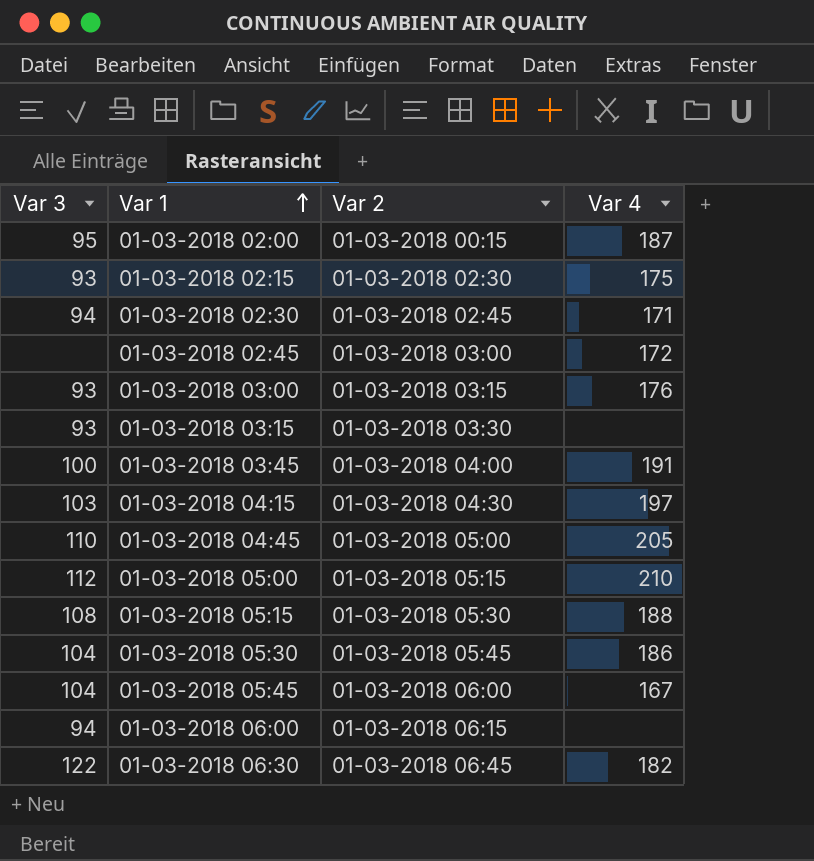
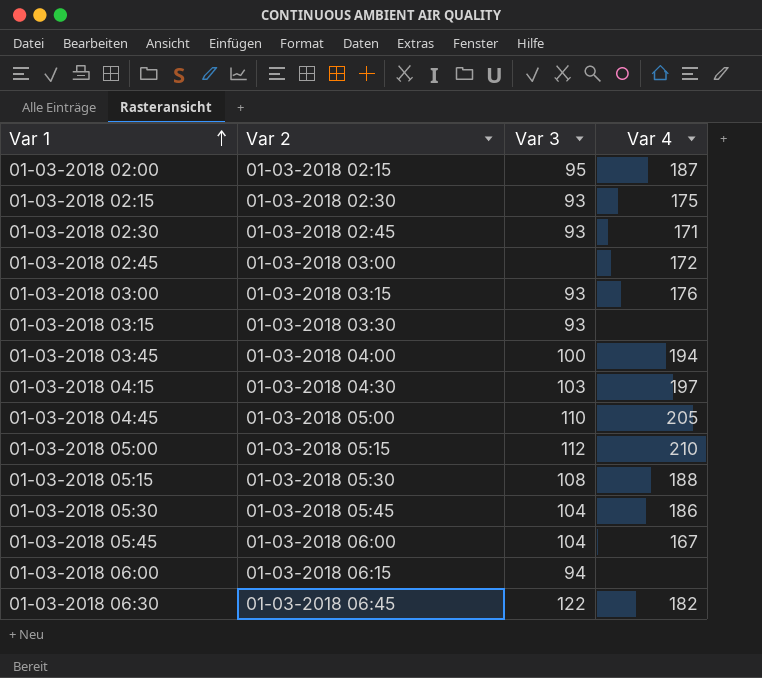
column Var 3 | position: 1 -> 3
01-03-2018 02:00 | Var 2: 01-03-2018 00:15 -> 01-03-2018 02:15
01-03-2018 02:30 | Var 3: 94 -> 93
01-03-2018 03:45 | Var 4: 191 -> 194

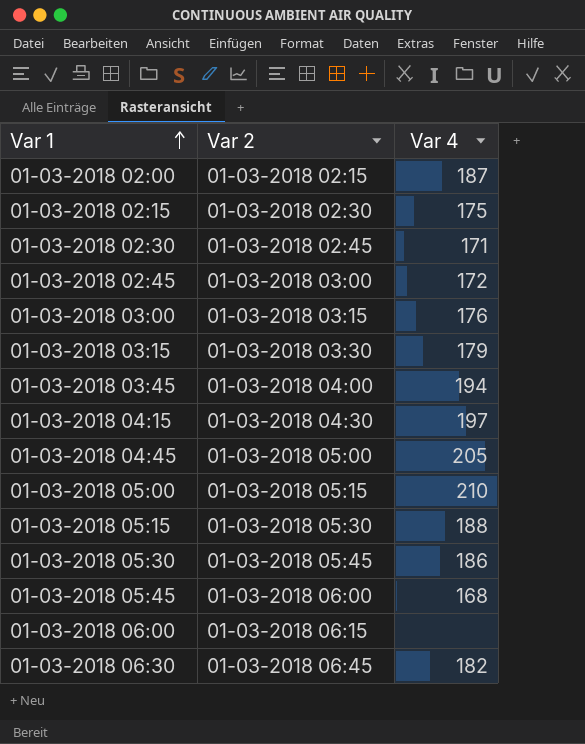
column Var 3 | position: 3 -> none
01-03-2018 03:15 | Var 4: none -> 179
01-03-2018 05:45 | Var 4: 167 -> 168

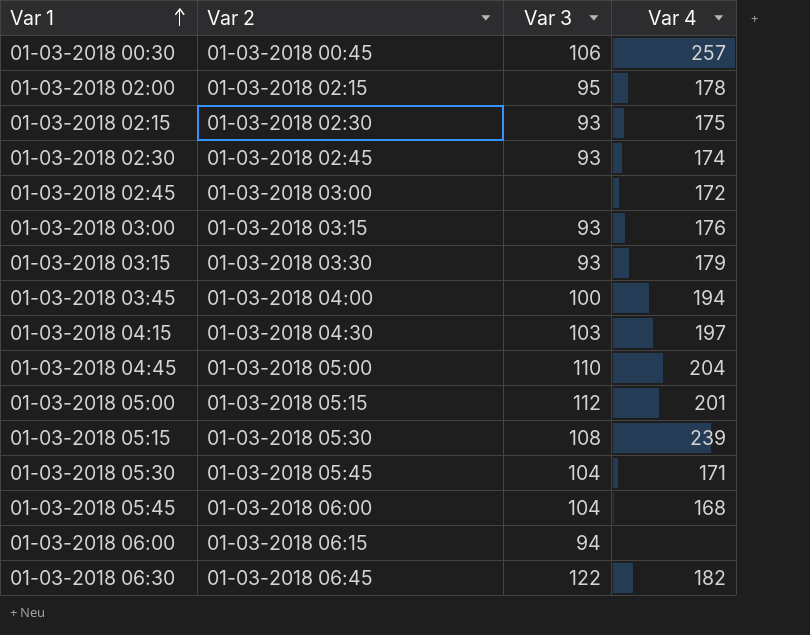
column Var 3 | position: none -> 3
row 01-03-2018 00:30: none -> 01-03-2018 00:45 | 106 | 257
01-03-2018 02:00 | Var 4: 187 -> 178
01-03-2018 02:30 | Var 4: 171 -> 174
01-03-2018 04:45 | Var 4: 205 -> 204
01-03-2018 05:00 | Var 4: 210 -> 201
01-03-2018 05:15 | Var 4: 188 -> 239
01-03-2018 05:30 | Var 4: 186 -> 171

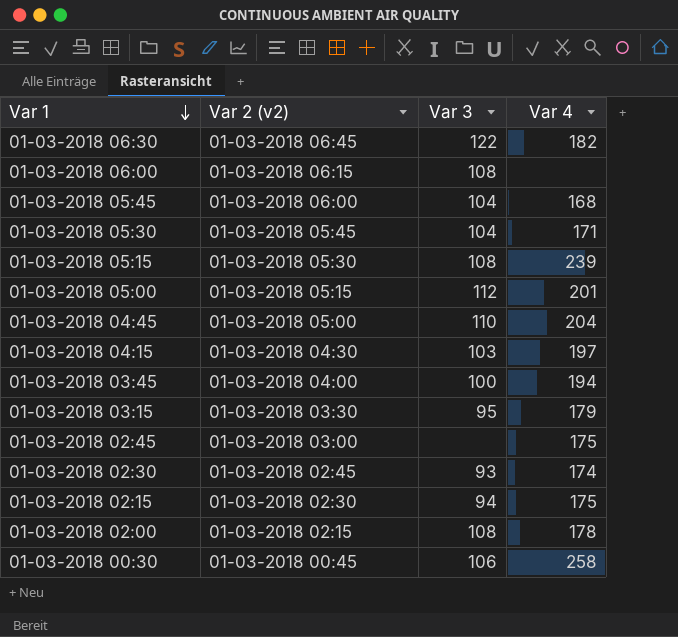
row order: Var 1 ascending -> Var 1 descending
column name: Var 2 -> Var 2 (v2)
row 01-03-2018 03:00: 01-03-2018 03:15 | 93 | 176 -> none
01-03-2018 06:00 | Var 3: 94 -> 108
01-03-2018 03:15 | Var 3: 93 -> 95
01-03-2018 02:45 | Var 4: 172 -> 175
01-03-2018 02:15 | Var 3: 93 -> 94
01-03-2018 02:00 | Var 3: 95 -> 108
01-03-2018 00:30 | Var 4: 257 -> 258

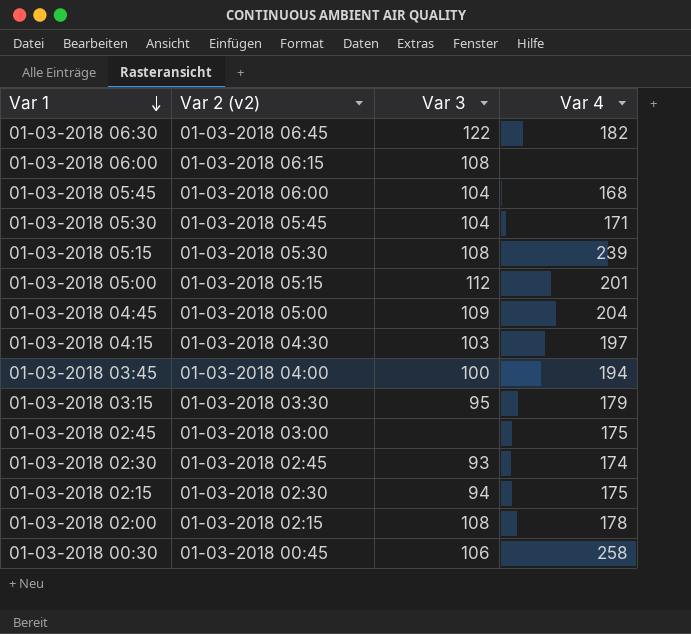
01-03-2018 04:45 | Var 3: 110 -> 109

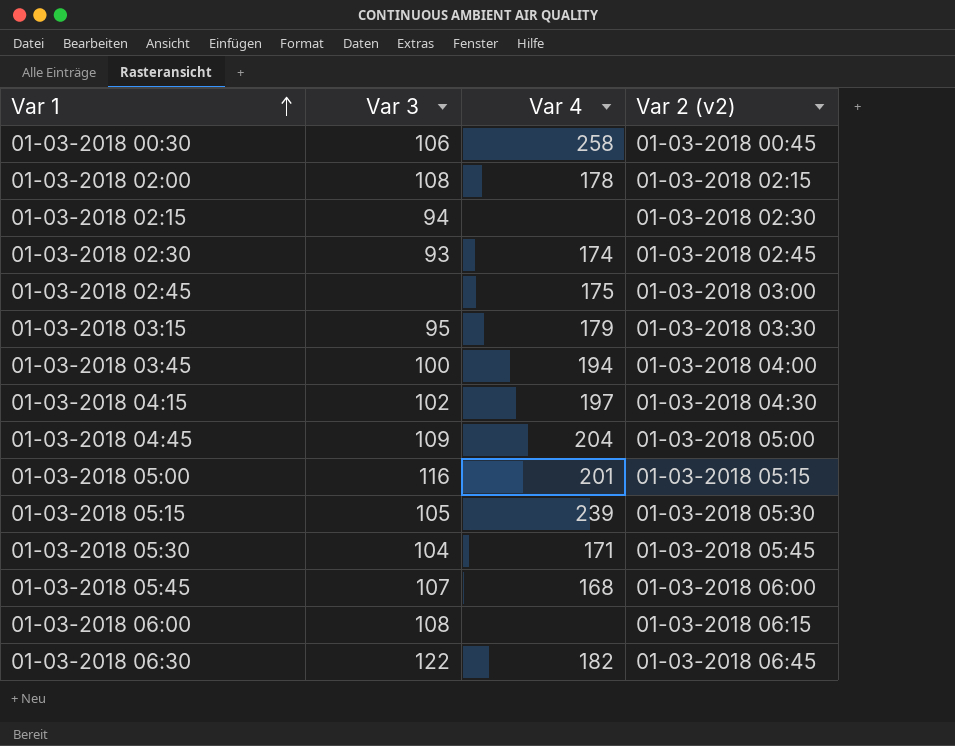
row order: Var 1 descending -> Var 1 ascending
column Var 2 (v2) | position: 2 -> 4
01-03-2018 02:15 | Var 4: 175 -> none
01-03-2018 04:15 | Var 3: 103 -> 102
01-03-2018 05:00 | Var 3: 112 -> 116
01-03-2018 05:15 | Var 3: 108 -> 105
01-03-2018 05:45 | Var 3: 104 -> 107

